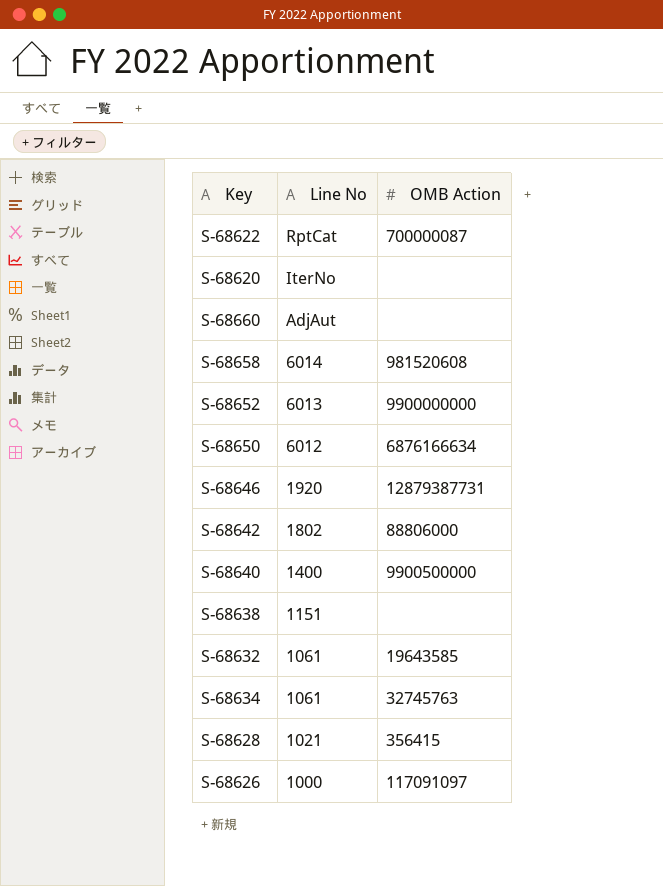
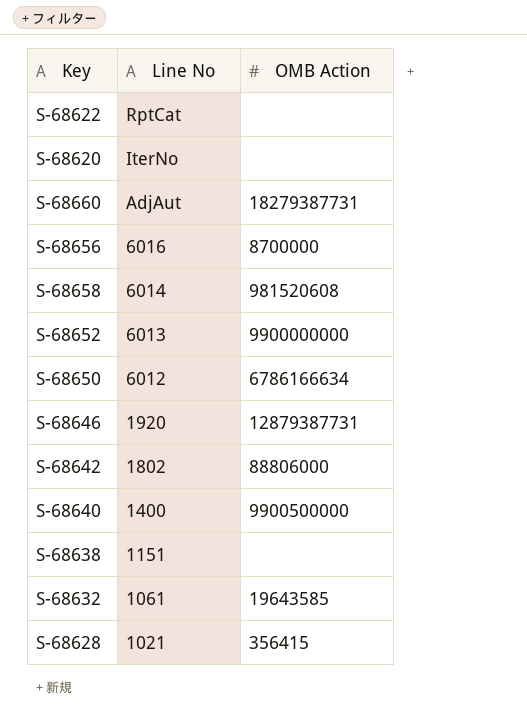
row S-68634: 1061 | 32745763 -> none
row S-68626: 1000 | 117091097 -> none
S-68622 | OMB Action: 700000087 -> none
S-68660 | OMB Action: none -> 18279387731
row S-68656: none -> 6016 | 8700000
S-68650 | OMB Action: 6876166634 -> 6786166634

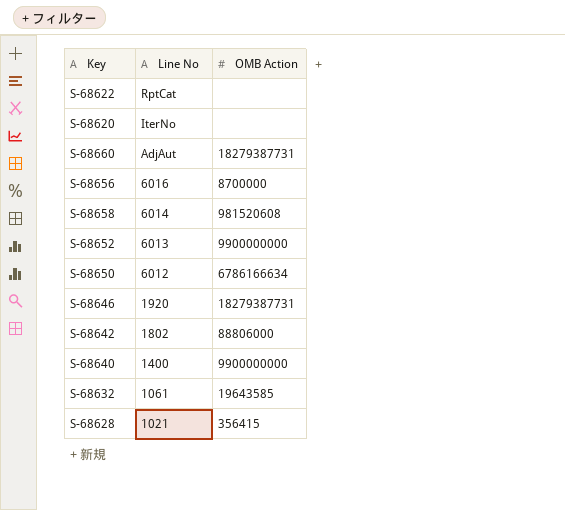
row S-68638: 1151 | none -> none
S-68646 | OMB Action: 12879387731 -> 18279387731
S-68640 | OMB Action: 9900500000 -> 9900000000

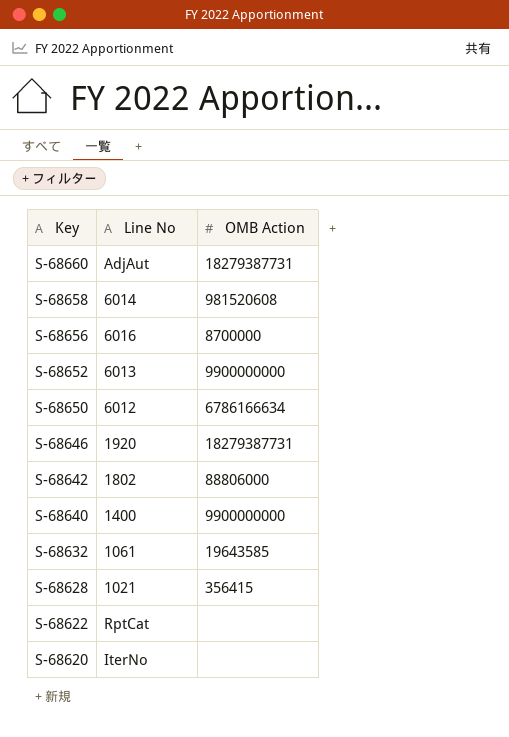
row order: Line No descending -> Key descending

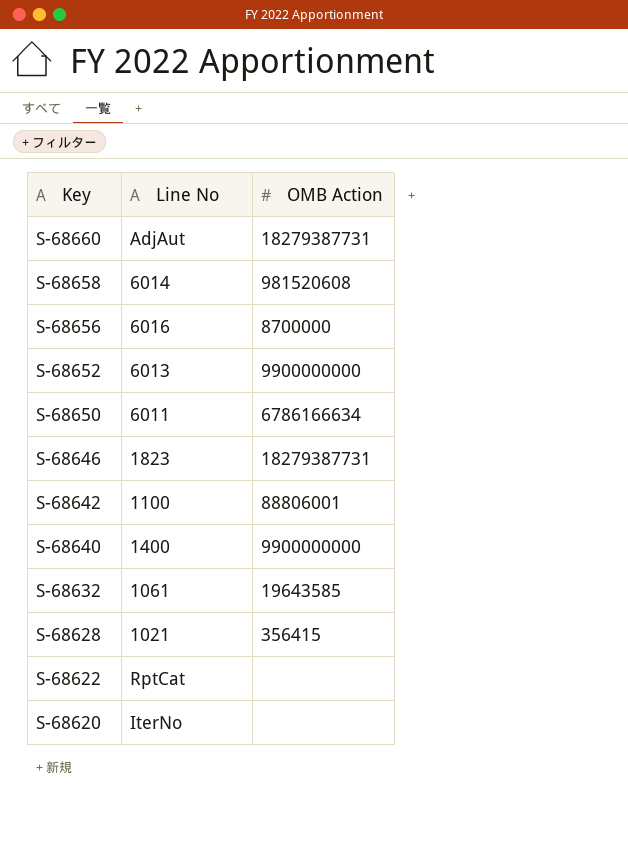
S-68650 | Line No: 6012 -> 6011
S-68646 | Line No: 1920 -> 1823
S-68642 | Line No: 1802 -> 1100
S-68642 | OMB Action: 88806000 -> 88806001

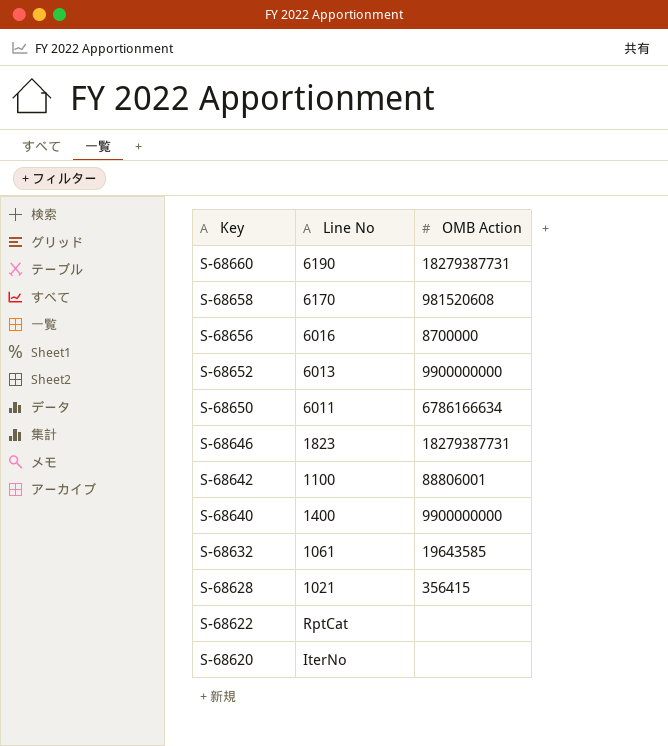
S-68660 | Line No: AdjAut -> 6190
S-68658 | Line No: 6014 -> 6170

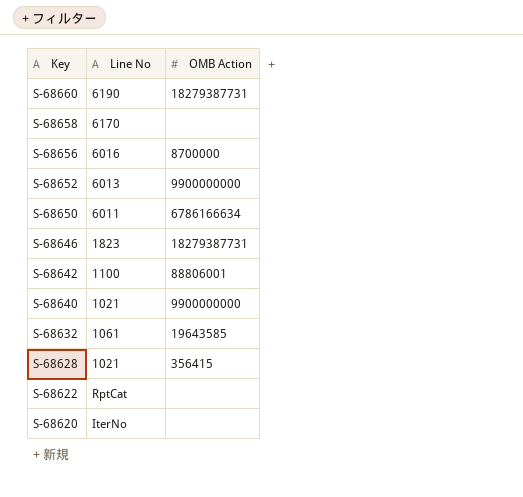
S-68658 | OMB Action: 981520608 -> none
S-68640 | Line No: 1400 -> 1021

